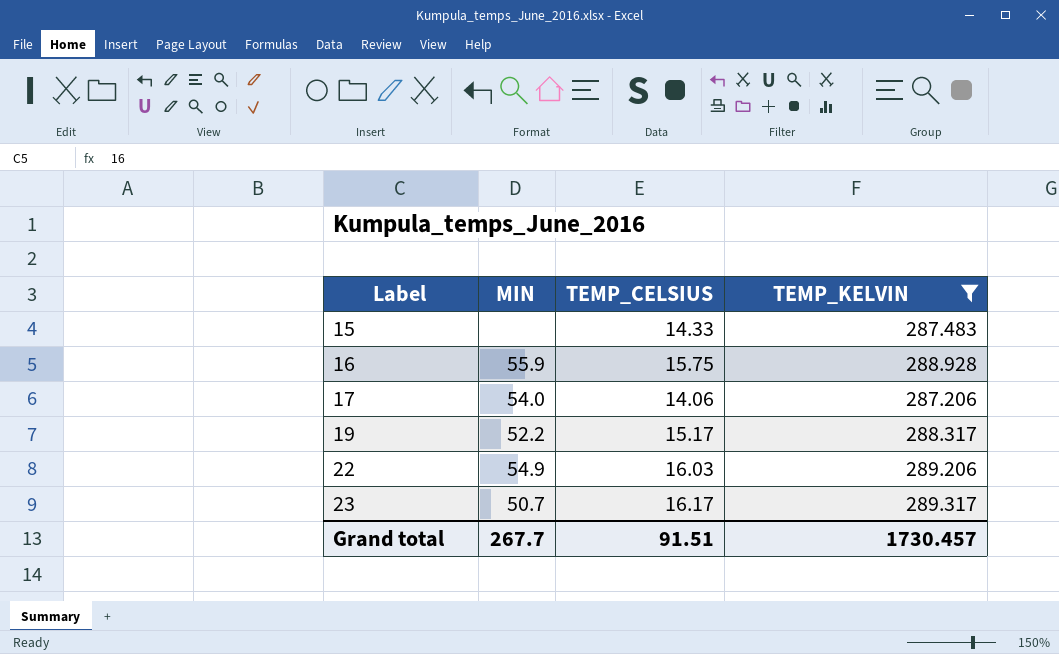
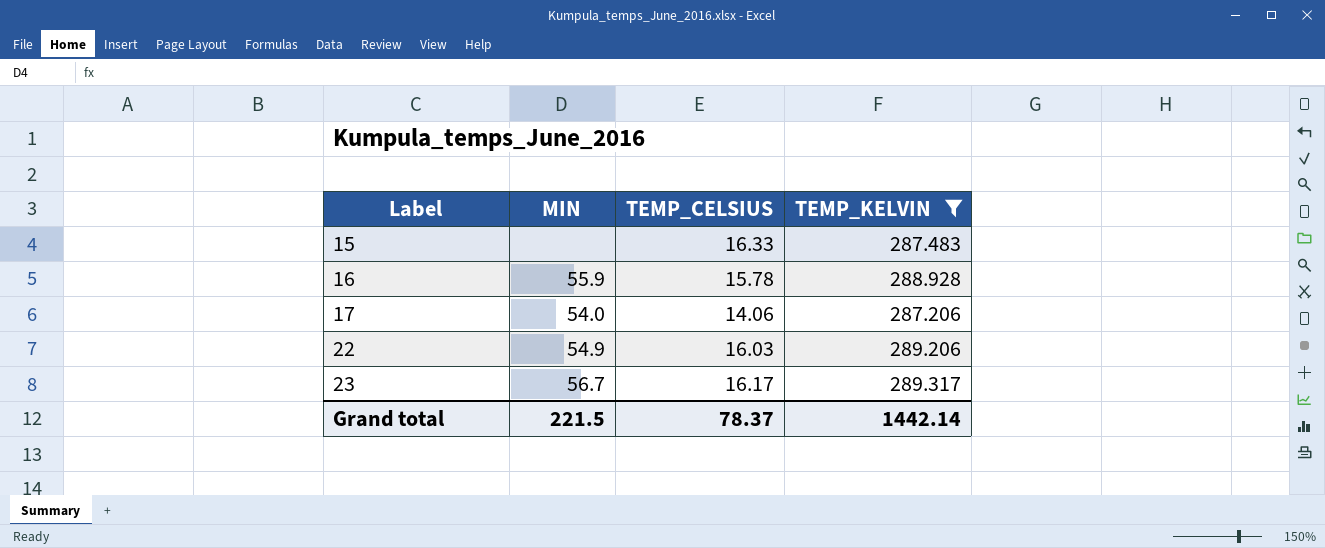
row 19: 52.2 | 15.17 | 288.317 -> none
15 | TEMP_CELSIUS: 14.33 -> 16.33
16 | TEMP_CELSIUS: 15.75 -> 15.78
23 | MIN: 50.7 -> 56.7
Grand total | MIN: 267.7 -> 221.5
Grand total | TEMP_CELSIUS: 91.51 -> 78.37
Grand total | TEMP_KELVIN: 1730.457 -> 1442.14

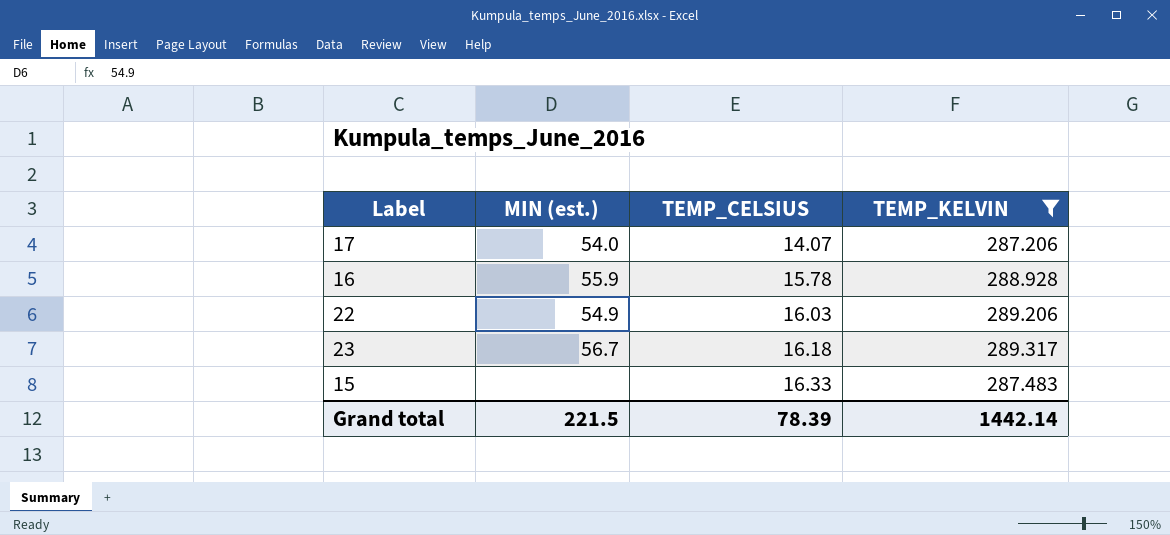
row order: Label ascending -> TEMP_CELSIUS ascending
column name: MIN -> MIN (est.)
17 | TEMP_CELSIUS: 14.06 -> 14.07
23 | TEMP_CELSIUS: 16.17 -> 16.18
Grand total | TEMP_CELSIUS: 78.37 -> 78.39

